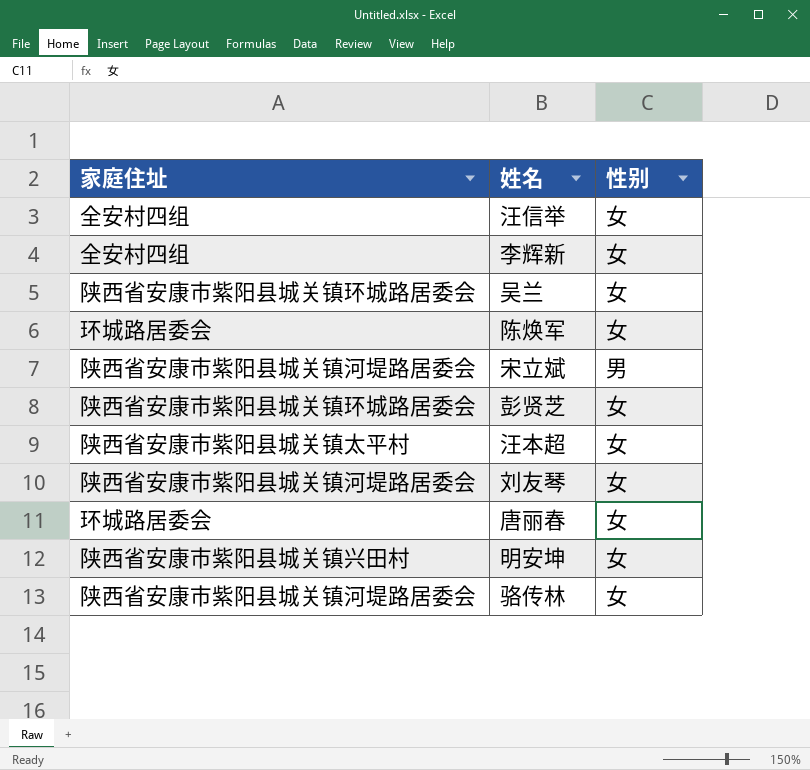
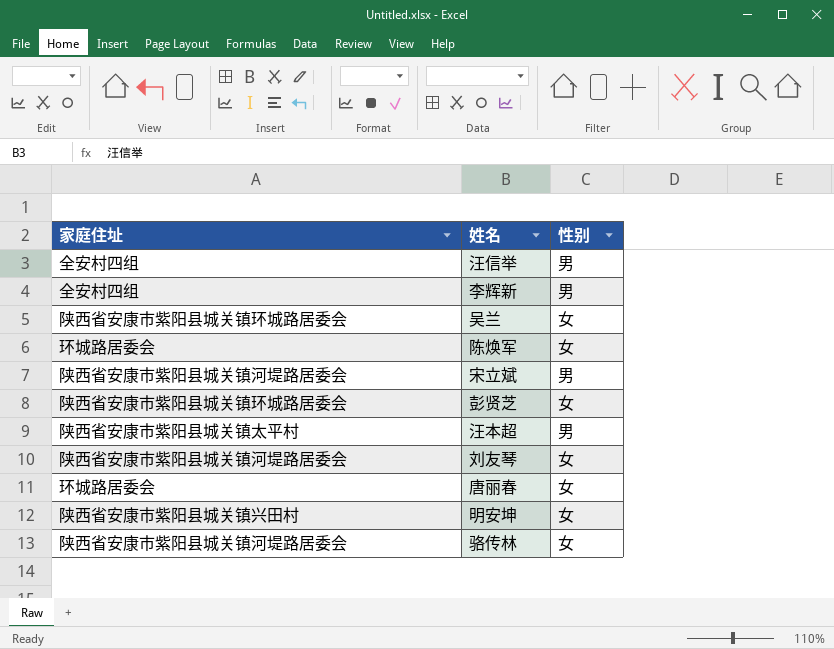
汪信举 | 性别: 女 -> 男
李辉新 | 性别: 女 -> 男
汪本超 | 性别: 女 -> 男

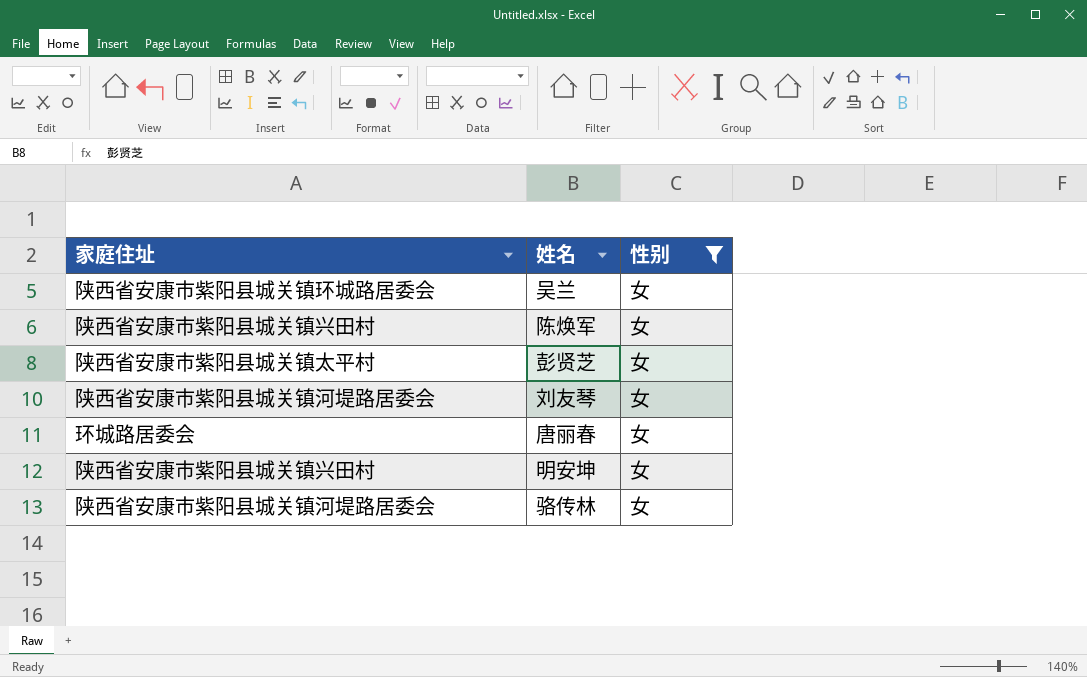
filter: none -> 性别 = 女
陈焕军 | 家庭住址: 环城路居委会 -> 陕西省安康市紫阳县城关镇兴田村
彭贤芝 | 家庭住址: 陕西省安康市紫阳县城关镇环城路居委会 -> 陕西省安康市紫阳县城关镇太平村

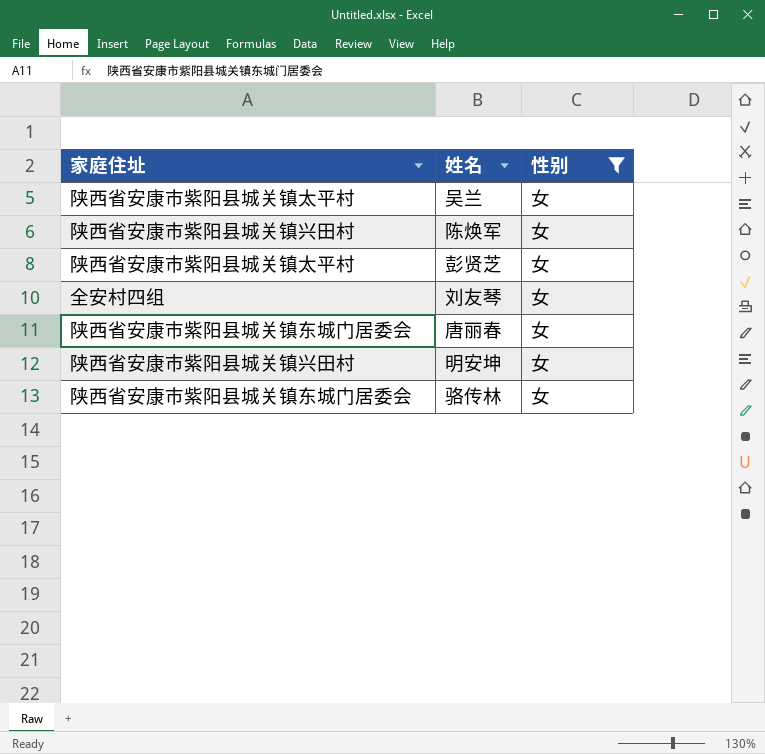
吴兰 | 家庭住址: 陕西省安康市紫阳县城关镇环城路居委会 -> 陕西省安康市紫阳县城关镇太平村
刘友琴 | 家庭住址: 陕西省安康市紫阳县城关镇河堤路居委会 -> 全安村四组
唐丽春 | 家庭住址: 环城路居委会 -> 陕西省安康市紫阳县城关镇东城门居委会
骆传林 | 家庭住址: 陕西省安康市紫阳县城关镇河堤路居委会 -> 陕西省安康市紫阳县城关镇东城门居委会

